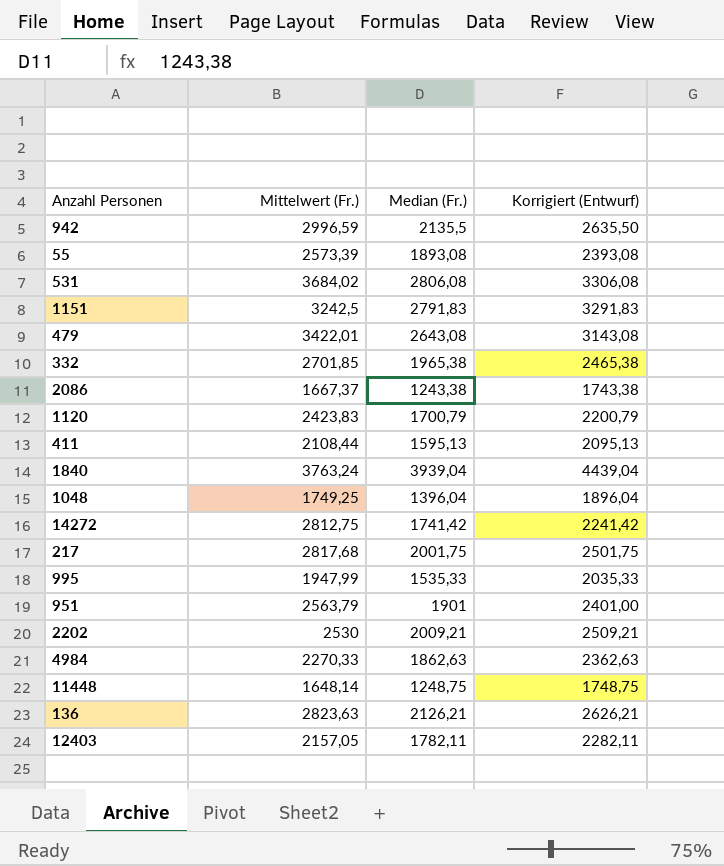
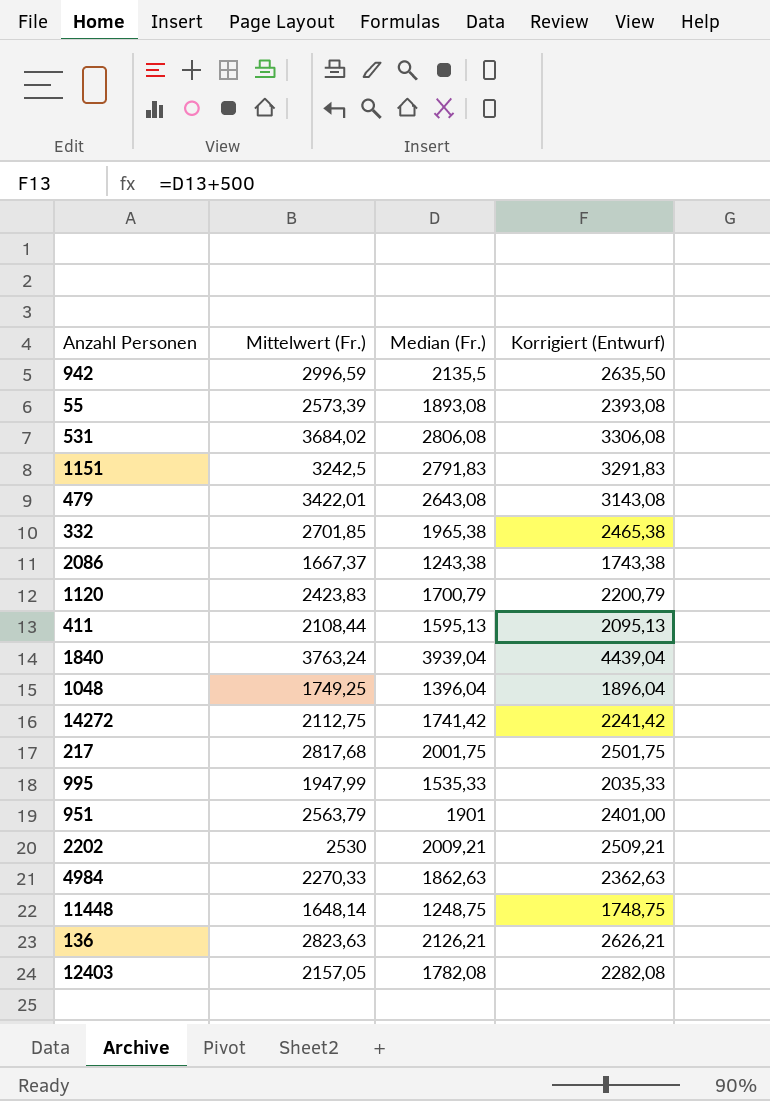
14272 | Mittelwert (Fr.): 2812,75 -> 2112,75
12403 | Median (Fr.): 1782,11 -> 1782,08
12403 | Korrigiert (Entwurf): 2282,11 -> 2282,08

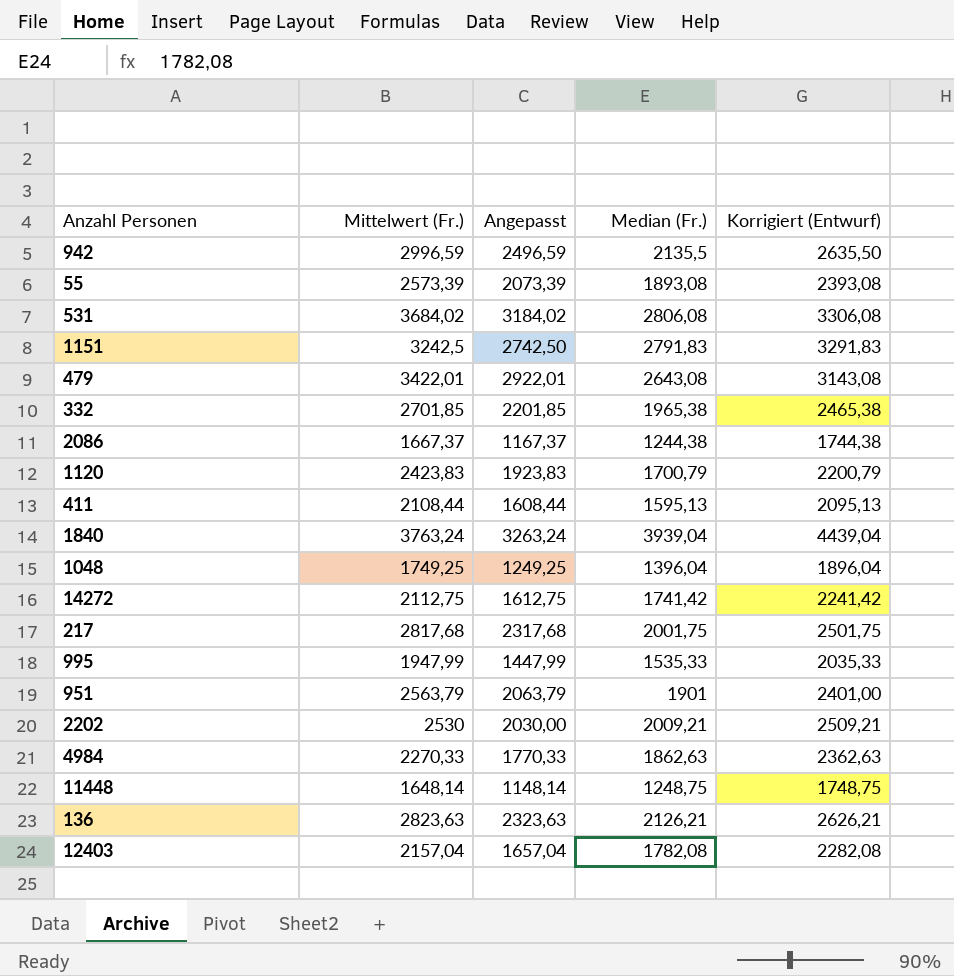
column Angepasst | formula: none -> [Mittelwert (Fr.)] - 500
2086 | Median (Fr.): 1243,38 -> 1244,38
2086 | Korrigiert (Entwurf): 1743,38 -> 1744,38
12403 | Mittelwert (Fr.): 2157,05 -> 2157,04

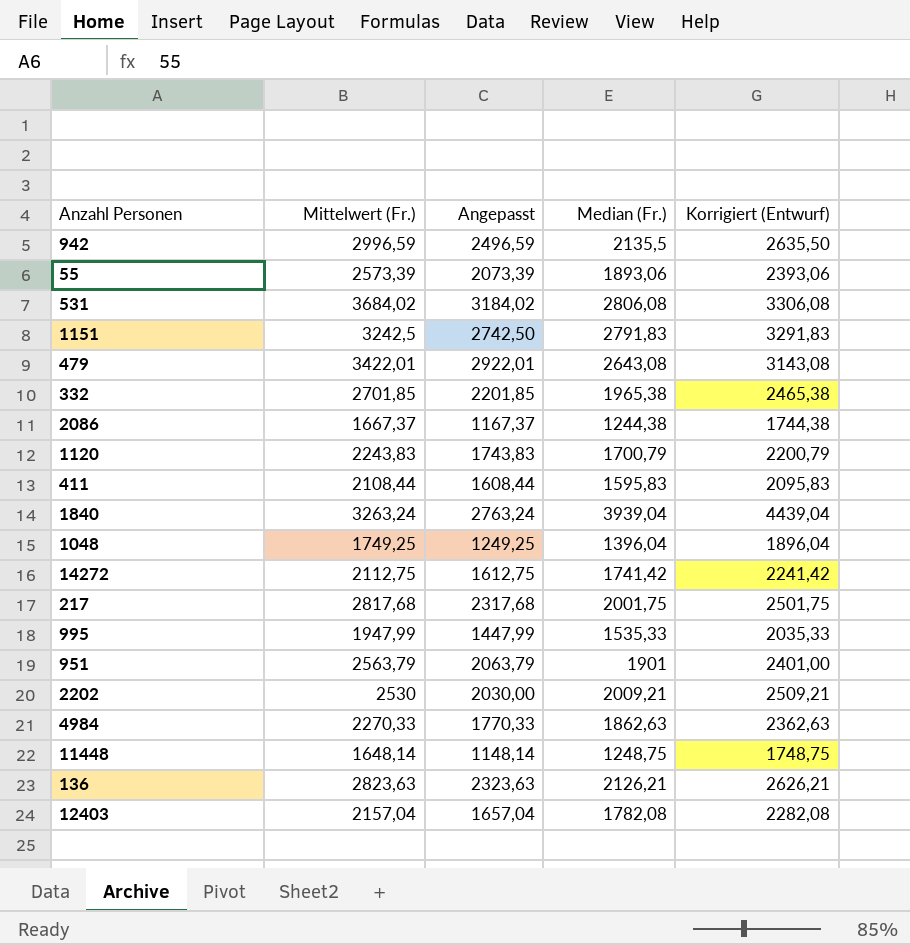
55 | Median (Fr.): 1893,08 -> 1893,06
55 | Korrigiert (Entwurf): 2393,08 -> 2393,06
1120 | Mittelwert (Fr.): 2423,83 -> 2243,83
1120 | Angepasst: 1923,83 -> 1743,83
411 | Median (Fr.): 1595,13 -> 1595,83
411 | Korrigiert (Entwurf): 2095,13 -> 2095,83
1840 | Mittelwert (Fr.): 3763,24 -> 3263,24
1840 | Angepasst: 3263,24 -> 2763,24

